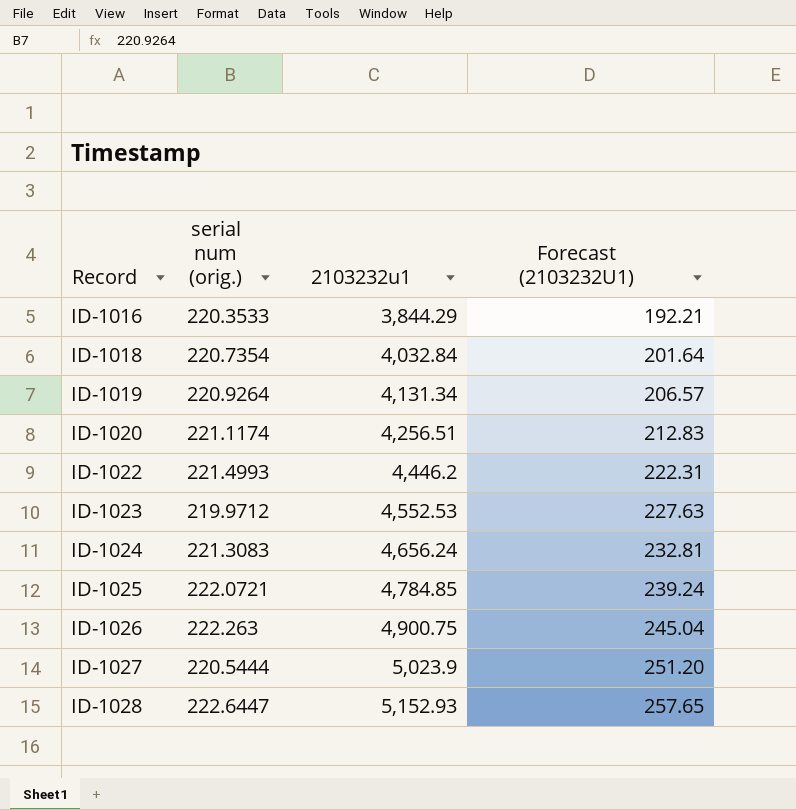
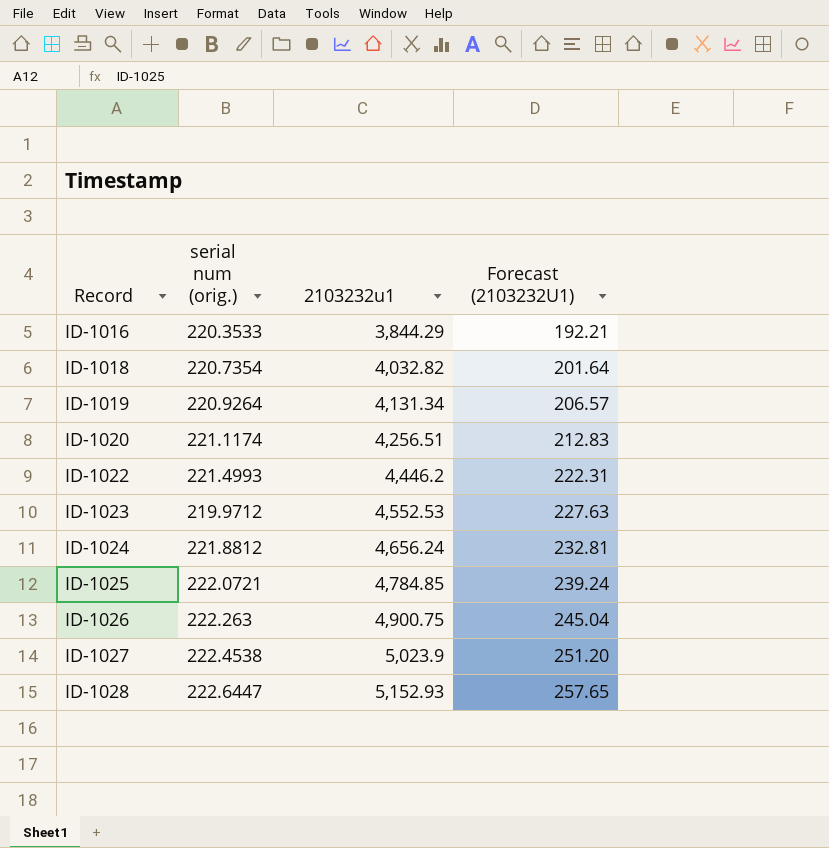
ID-1018 | 2103232u1: 4,032.84 -> 4,032.82
ID-1024 | serial num (orig.): 221.3083 -> 221.8812
ID-1027 | serial num (orig.): 220.5444 -> 222.4538

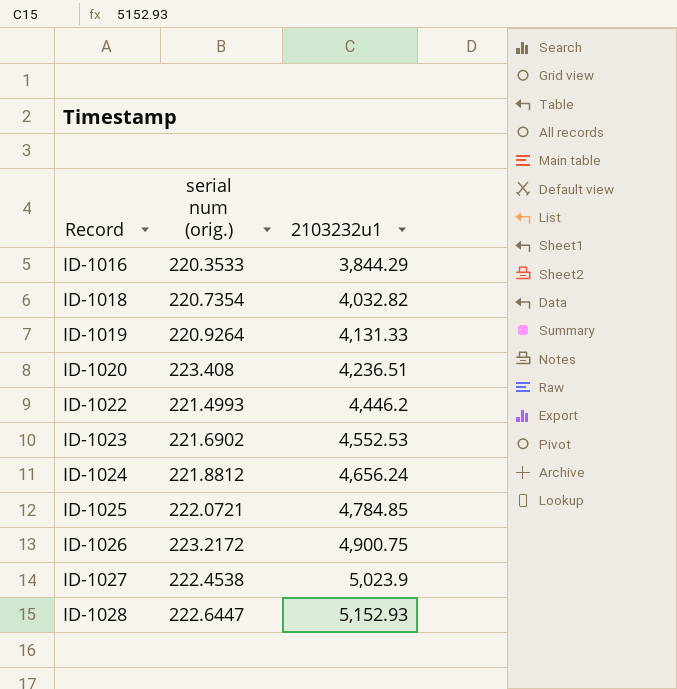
column Forecast (2103232U1) | formula: [2103232u1] * 0.05 -> none
ID-1019 | 2103232u1: 4,131.34 -> 4,131.33
ID-1020 | serial num (orig.): 221.1174 -> 223.408
ID-1020 | 2103232u1: 4,256.51 -> 4,236.51
ID-1023 | serial num (orig.): 219.9712 -> 221.6902
ID-1026 | serial num (orig.): 222.263 -> 223.2172

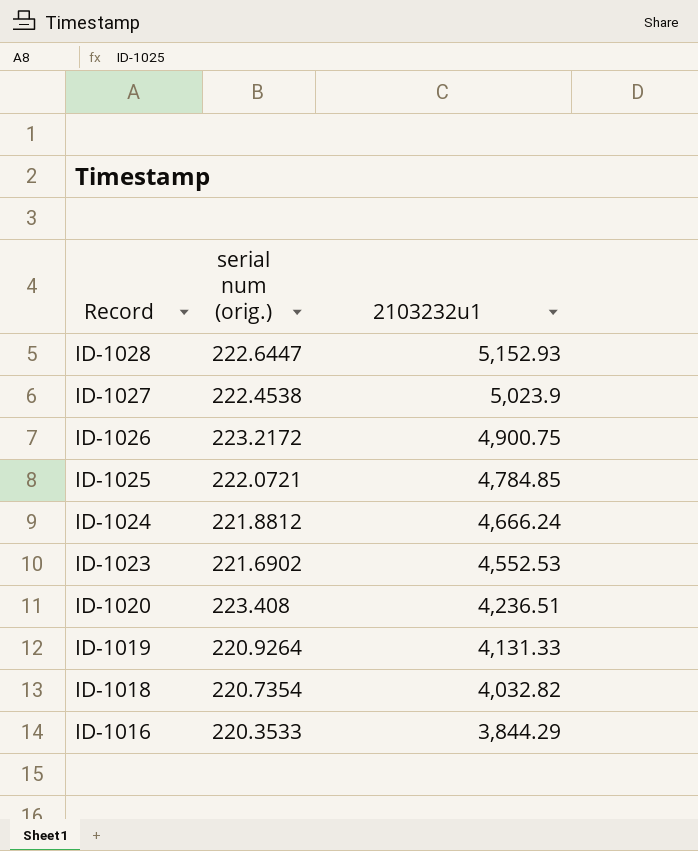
row order: Record ascending -> Record descending
row ID-1022: 221.4993 | 4,446.2 -> none
ID-1024 | 2103232u1: 4,656.24 -> 4,666.24

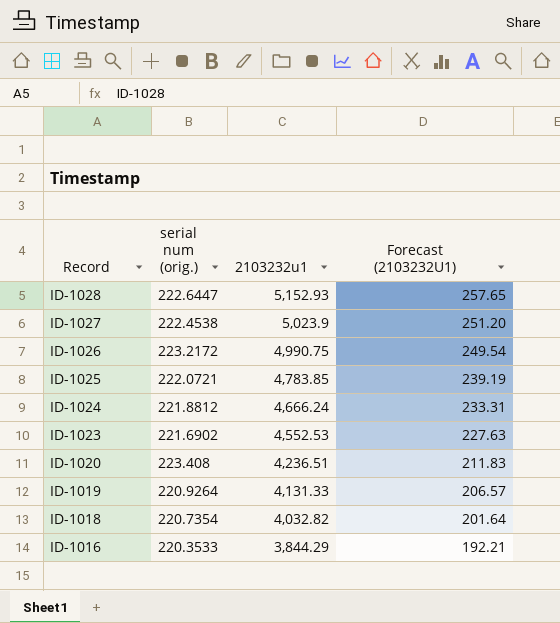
column Forecast (2103232U1) | formula: none -> [2103232u1] * 0.05
ID-1026 | 2103232u1: 4,900.75 -> 4,990.75
ID-1025 | 2103232u1: 4,784.85 -> 4,783.85

